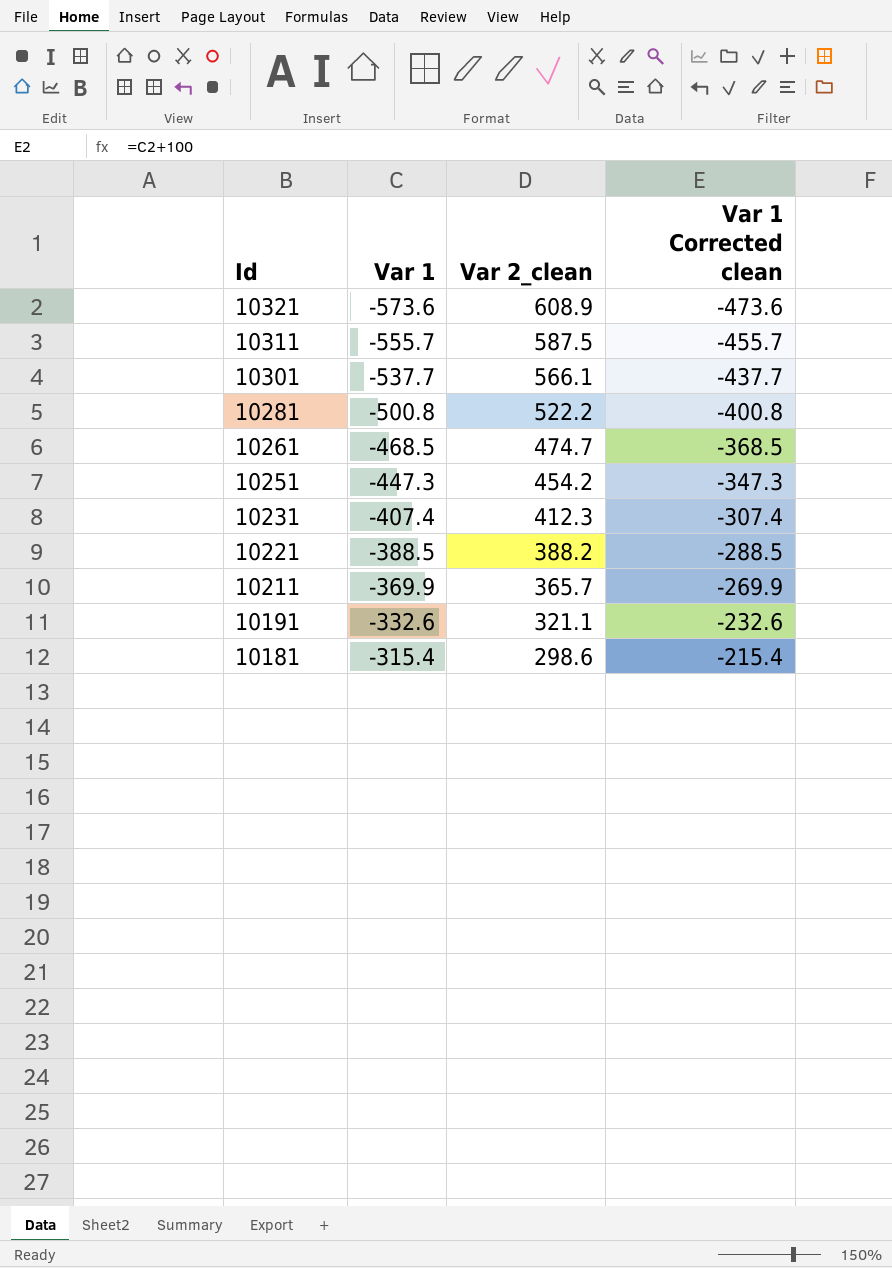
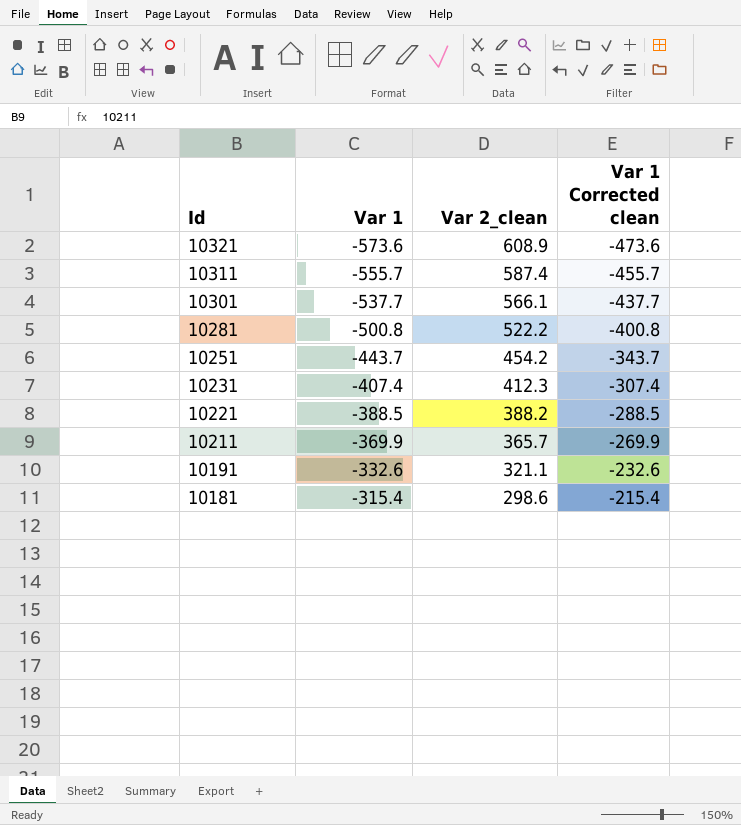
row 10261: -468.5 | 474.7 | -368.5 -> none
10311 | Var 2_clean: 587.5 -> 587.4
10251 | Var 1: -447.3 -> -443.7
10251 | Var 1 Corrected clean: -347.3 -> -343.7

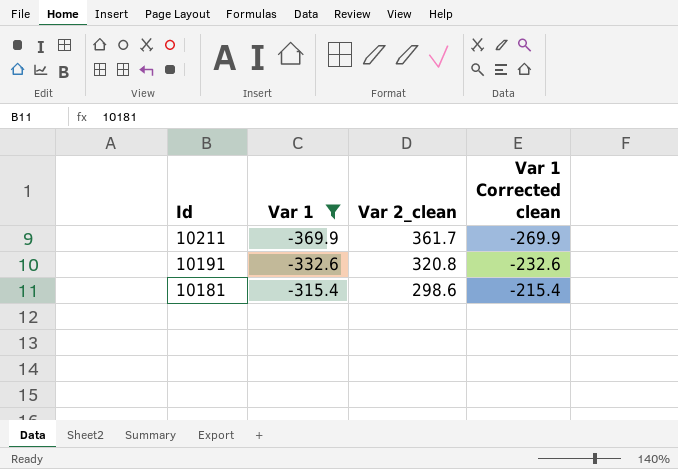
filter: none -> Var 1 >= -369.9
10211 | Var 2_clean: 365.7 -> 361.7
10191 | Var 2_clean: 321.1 -> 320.8

